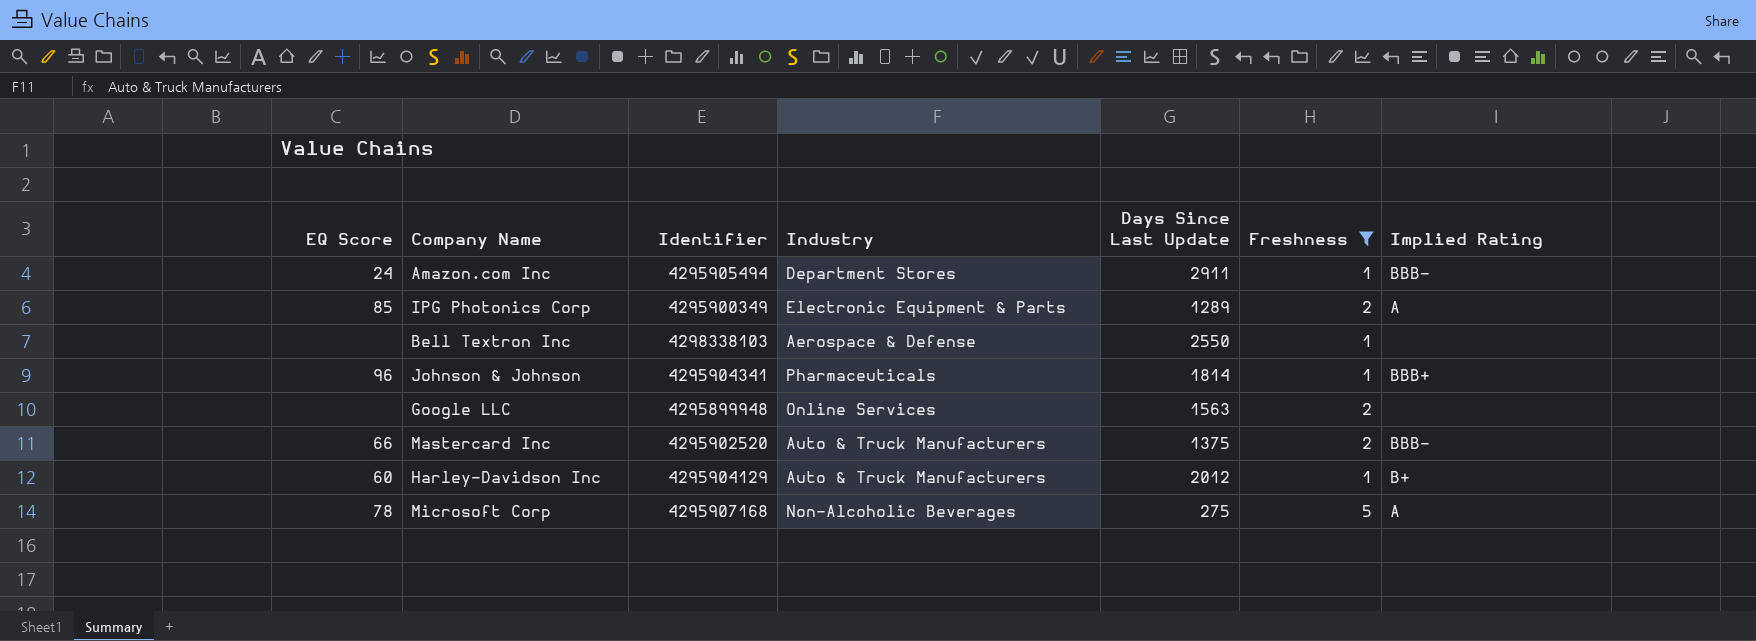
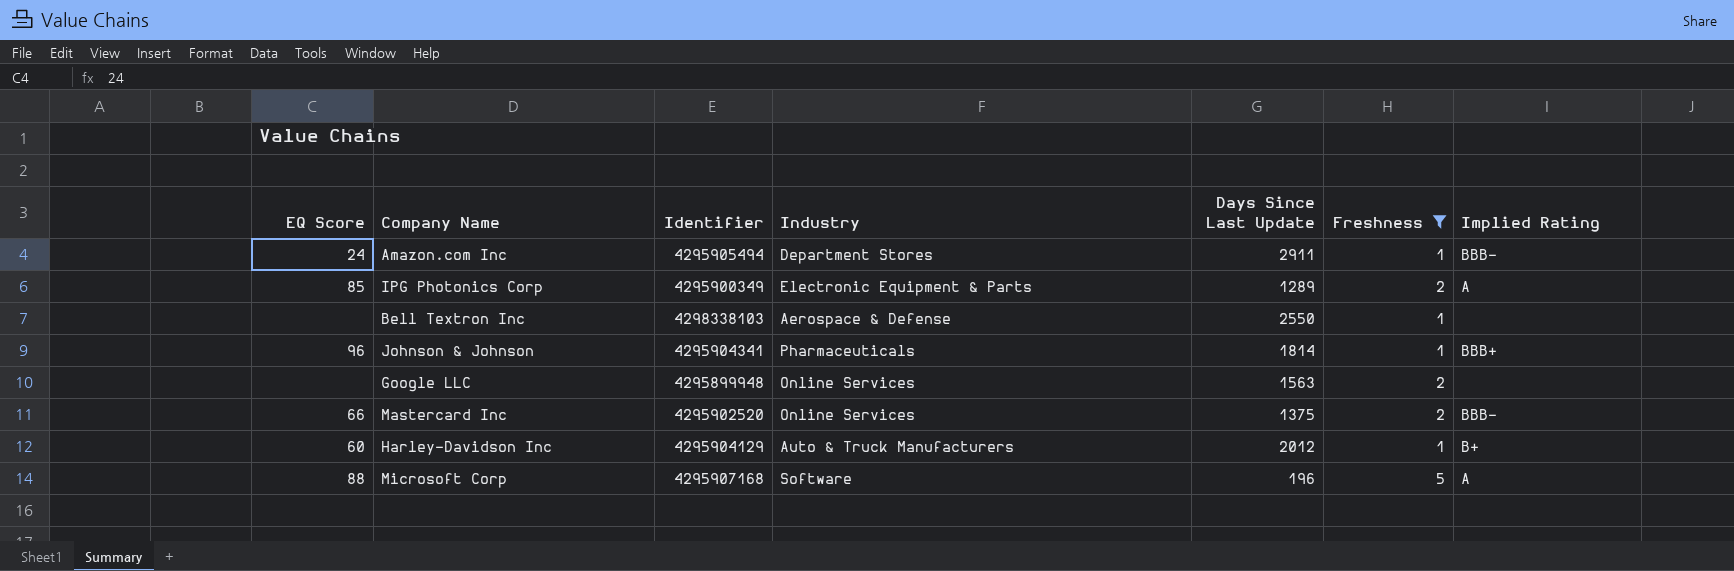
Mastercard Inc | Industry: Auto & Truck Manufacturers -> Online Services
Microsoft Corp | EQ Score: 78 -> 88
Microsoft Corp | Industry: Non-Alcoholic Beverages -> Software
Microsoft Corp | Days Since Last Update: 275 -> 196

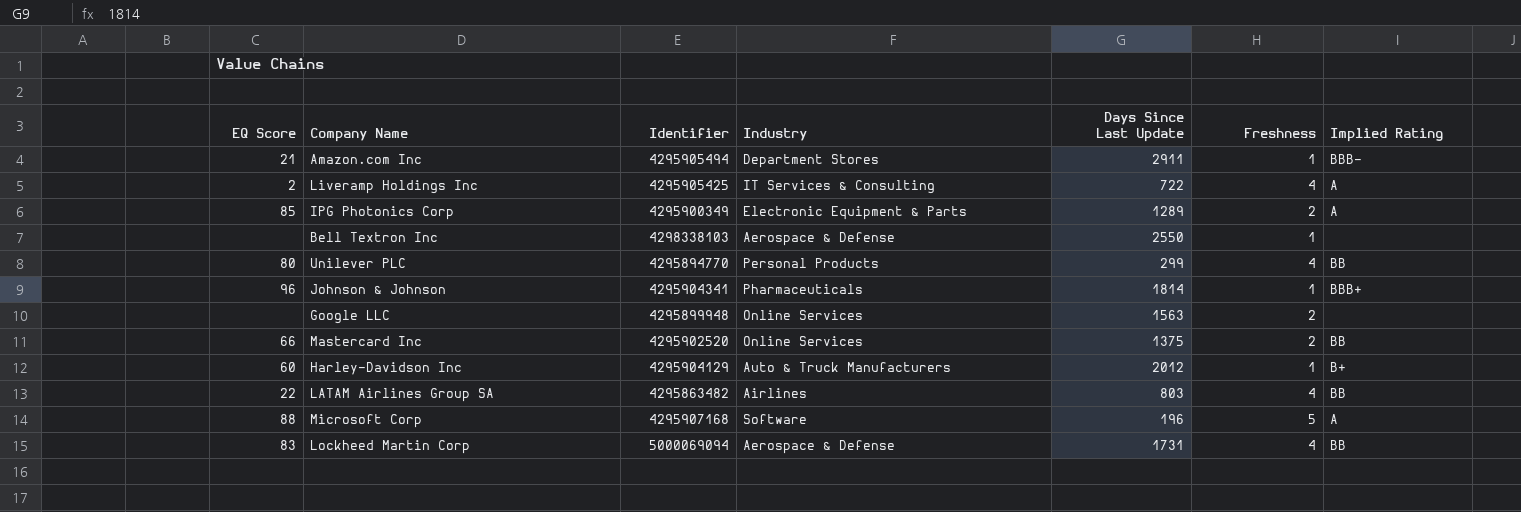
filter: Freshness != 4 -> none
Amazon.com Inc | EQ Score: 24 -> 21
Mastercard Inc | Implied Rating: BBB- -> BB

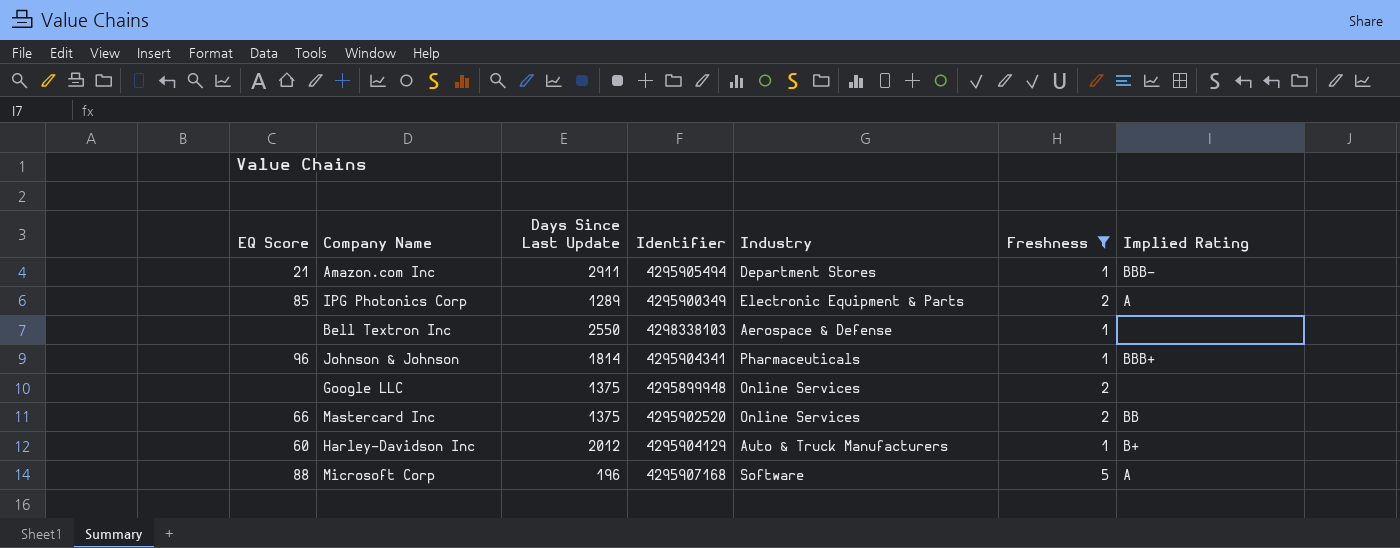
filter: none -> Freshness != 4
column Days Since Last Update | position: 5 -> 3
Google LLC | Days Since Last Update: 1563 -> 1375

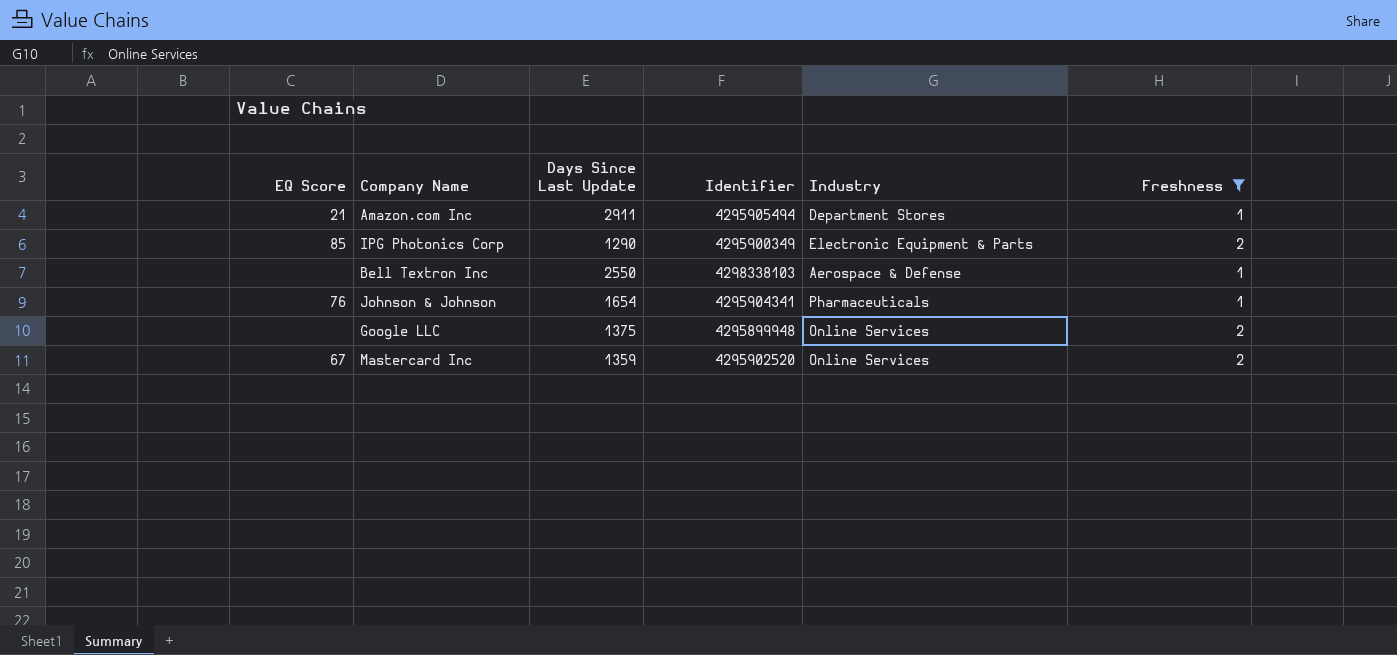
column Implied Rating | position: 7 -> none
row Harley-Davidson Inc: 60 | 2012 | 4295904129 | Auto & Truck Manufacturers | 1 | B+ -> none
row Microsoft Corp: 88 | 196 | 4295907168 | Software | 5 | A -> none
IPG Photonics Corp | Days Since Last Update: 1289 -> 1290
Johnson & Johnson | EQ Score: 96 -> 76
Johnson & Johnson | Days Since Last Update: 1814 -> 1654
Mastercard Inc | EQ Score: 66 -> 67
Mastercard Inc | Days Since Last Update: 1375 -> 1359

